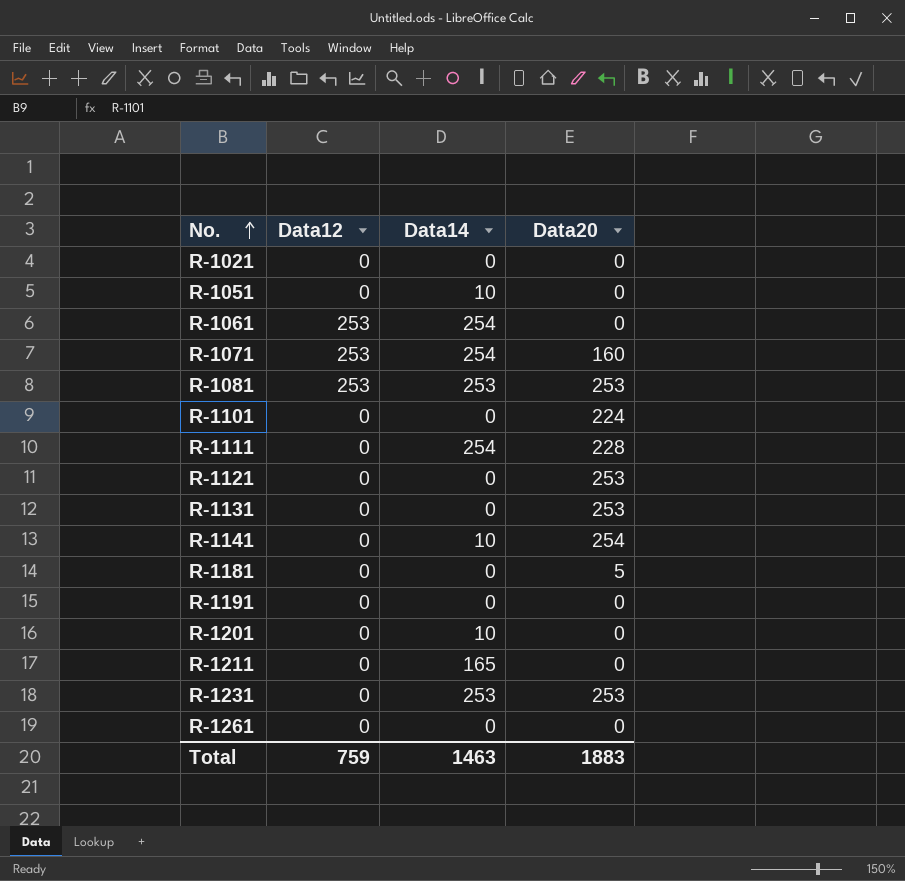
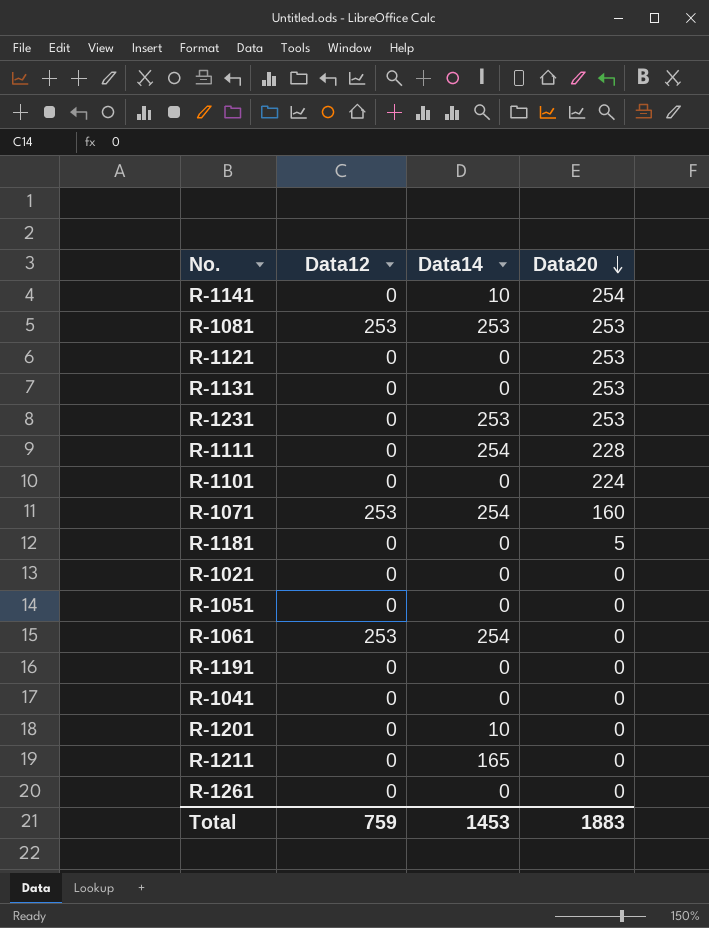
row order: No. ascending -> Data20 descending
R-1051 | Data14: 10 -> 0
row R-1041: none -> 0 | 0 | 0
Total | Data14: 1463 -> 1453

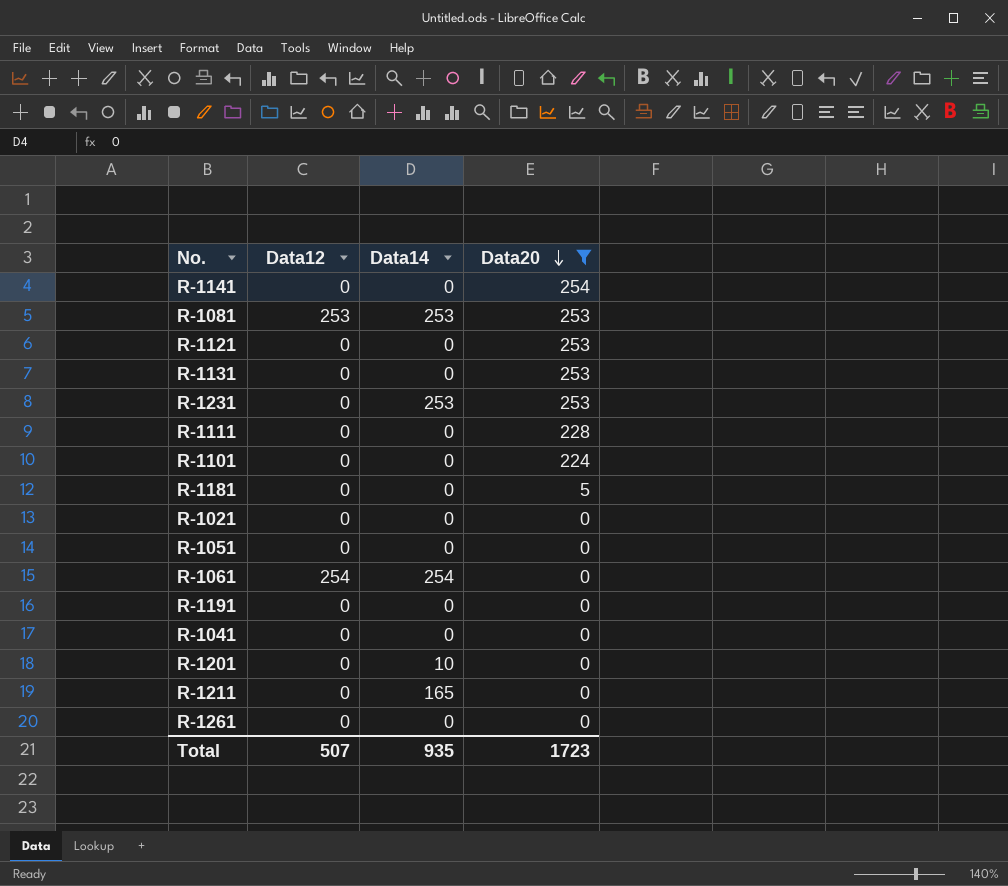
filter: none -> Data20 != 160
R-1141 | Data14: 10 -> 0
R-1111 | Data14: 254 -> 0
R-1061 | Data12: 253 -> 254
Total | Data12: 759 -> 507
Total | Data14: 1453 -> 935
Total | Data20: 1883 -> 1723

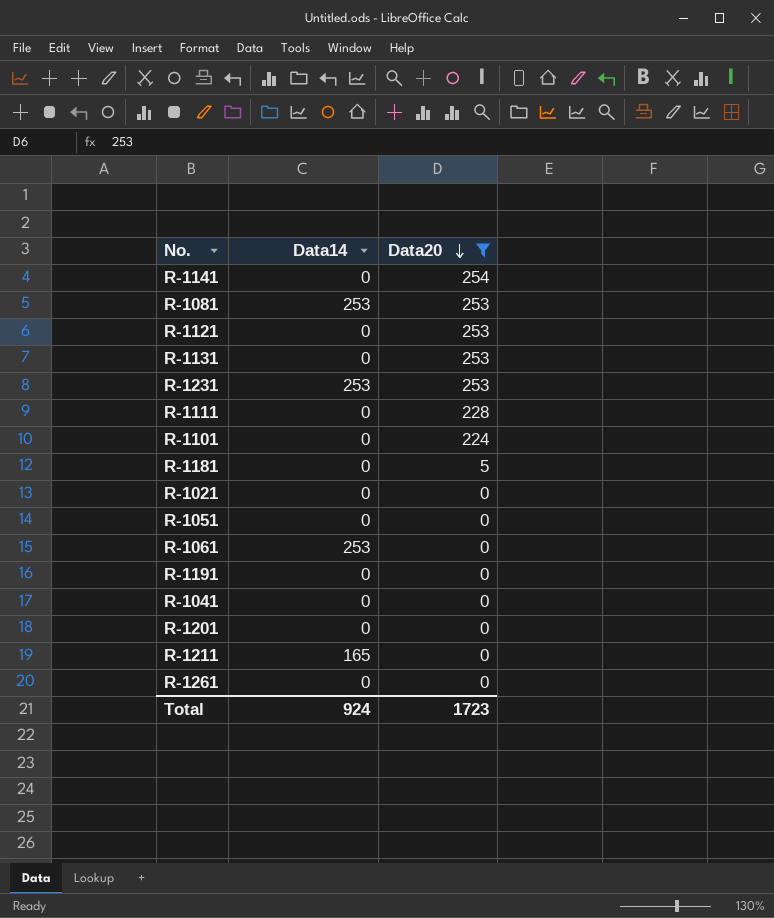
column Data12 | position: 2 -> none
R-1061 | Data14: 254 -> 253
R-1201 | Data14: 10 -> 0
Total | Data14: 935 -> 924

